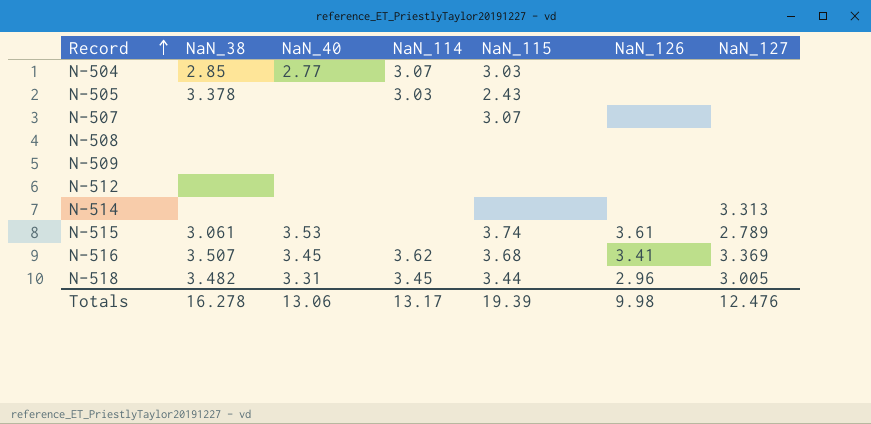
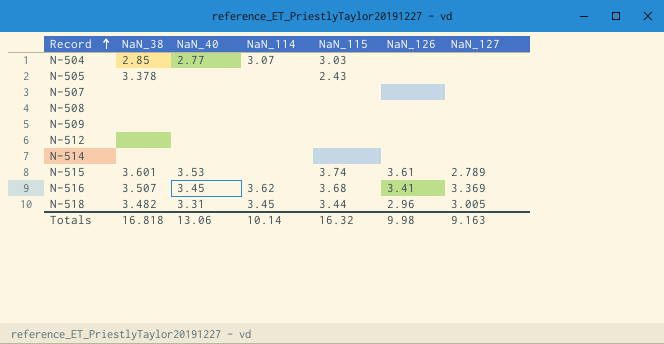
N-505 | NaN_114: 3.03 -> none
N-507 | NaN_115: 3.07 -> none
N-514 | NaN_127: 3.313 -> none
N-515 | NaN_38: 3.061 -> 3.601
Totals | NaN_38: 16.278 -> 16.818
Totals | NaN_114: 13.17 -> 10.14
Totals | NaN_115: 19.39 -> 16.32
Totals | NaN_127: 12.476 -> 9.163

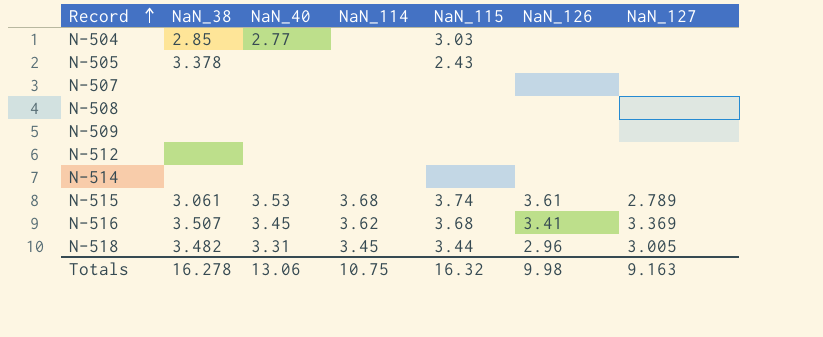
N-504 | NaN_114: 3.07 -> none
N-515 | NaN_38: 3.601 -> 3.061
N-515 | NaN_114: none -> 3.68
Totals | NaN_38: 16.818 -> 16.278
Totals | NaN_114: 10.14 -> 10.75

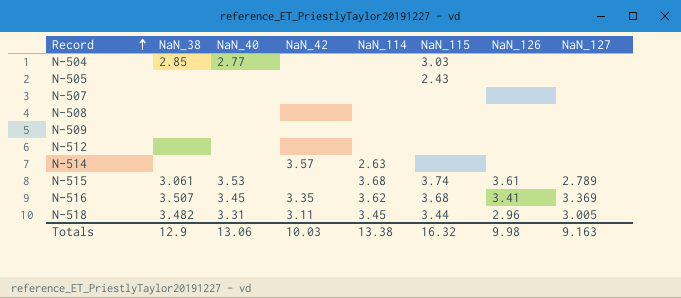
column NaN_42 | position: none -> 4
N-505 | NaN_38: 3.378 -> none
N-514 | NaN_114: none -> 2.63
Totals | NaN_38: 16.278 -> 12.9
Totals | NaN_114: 10.75 -> 13.38

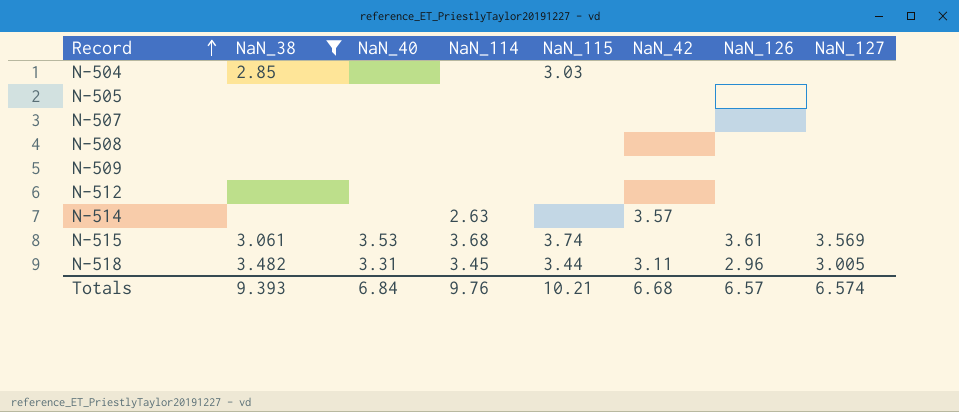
filter: none -> NaN_38 != 3.507
column NaN_42 | position: 4 -> 6
N-504 | NaN_40: 2.77 -> none
N-505 | NaN_115: 2.43 -> none
N-515 | NaN_127: 2.789 -> 3.569
Totals | NaN_38: 12.9 -> 9.393
Totals | NaN_40: 13.06 -> 6.84
Totals | NaN_114: 13.38 -> 9.76
Totals | NaN_115: 16.32 -> 10.21
Totals | NaN_42: 10.03 -> 6.68
Totals | NaN_126: 9.98 -> 6.57
Totals | NaN_127: 9.163 -> 6.574

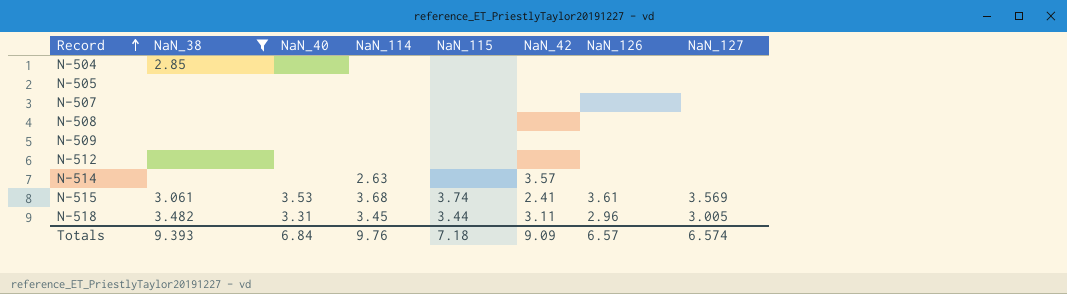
N-504 | NaN_115: 3.03 -> none
N-515 | NaN_42: none -> 2.41
Totals | NaN_115: 10.21 -> 7.18
Totals | NaN_42: 6.68 -> 9.09

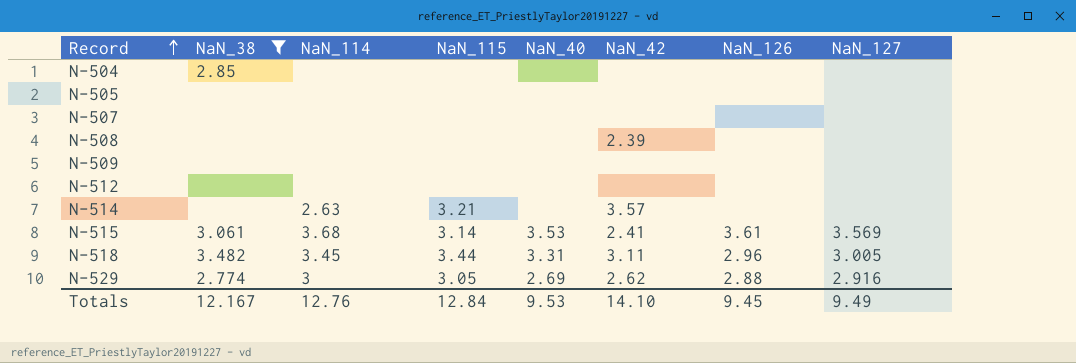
column NaN_40 | position: 3 -> 5
N-508 | NaN_42: none -> 2.39
N-514 | NaN_115: none -> 3.21
N-515 | NaN_115: 3.74 -> 3.14
row N-529: none -> 2.774 | 3 | 3.05 | 2.69 | 2.62 | 2.88 | 2.916
Totals | NaN_38: 9.393 -> 12.167
Totals | NaN_114: 9.76 -> 12.76
Totals | NaN_115: 7.18 -> 12.84
Totals | NaN_40: 6.84 -> 9.53
Totals | NaN_42: 9.09 -> 14.10
Totals | NaN_126: 6.57 -> 9.45
Totals | NaN_127: 6.574 -> 9.49

